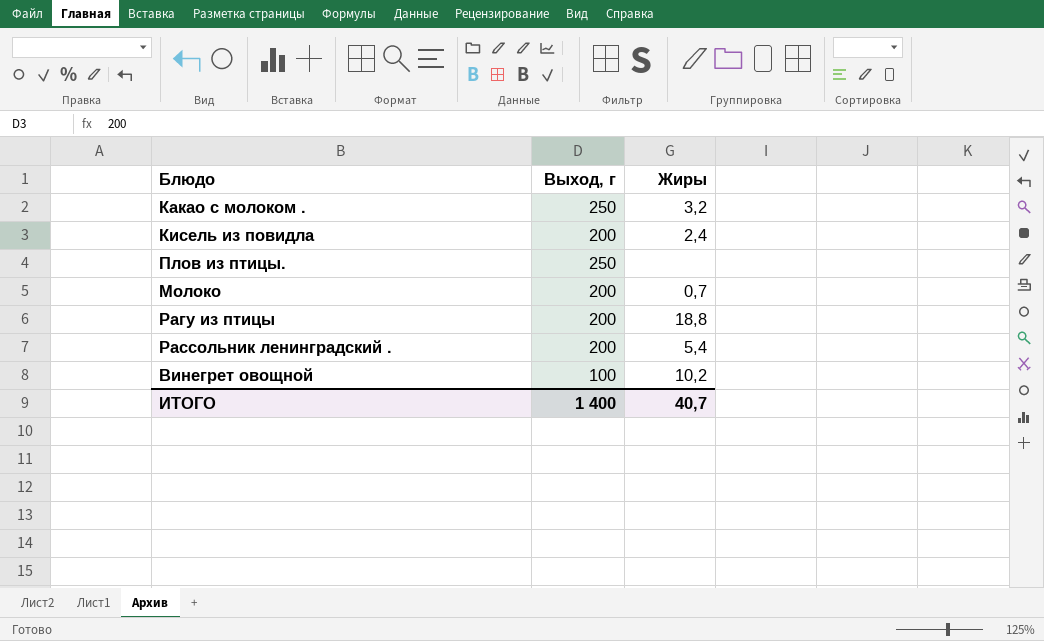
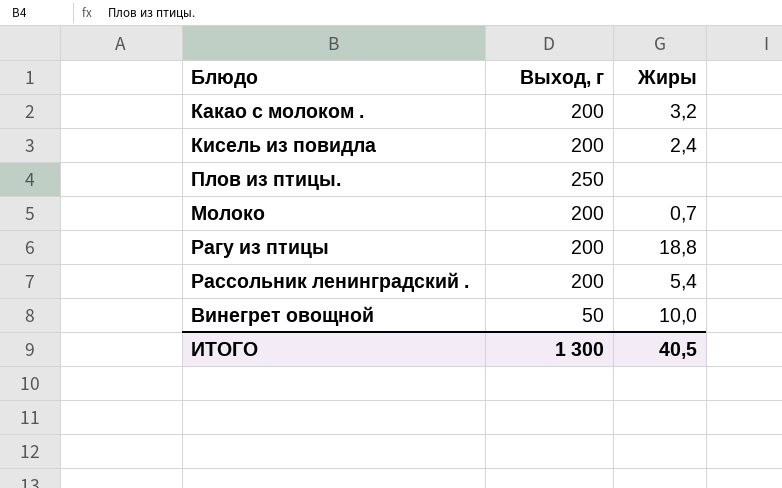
Какао с молоком . | Выход, г: 250 -> 200
Винегрет овощной | Выход, г: 100 -> 50
Винегрет овощной | Жиры: 10,2 -> 10,0
ИТОГО | Выход, г: 1 400 -> 1 300
ИТОГО | Жиры: 40,7 -> 40,5

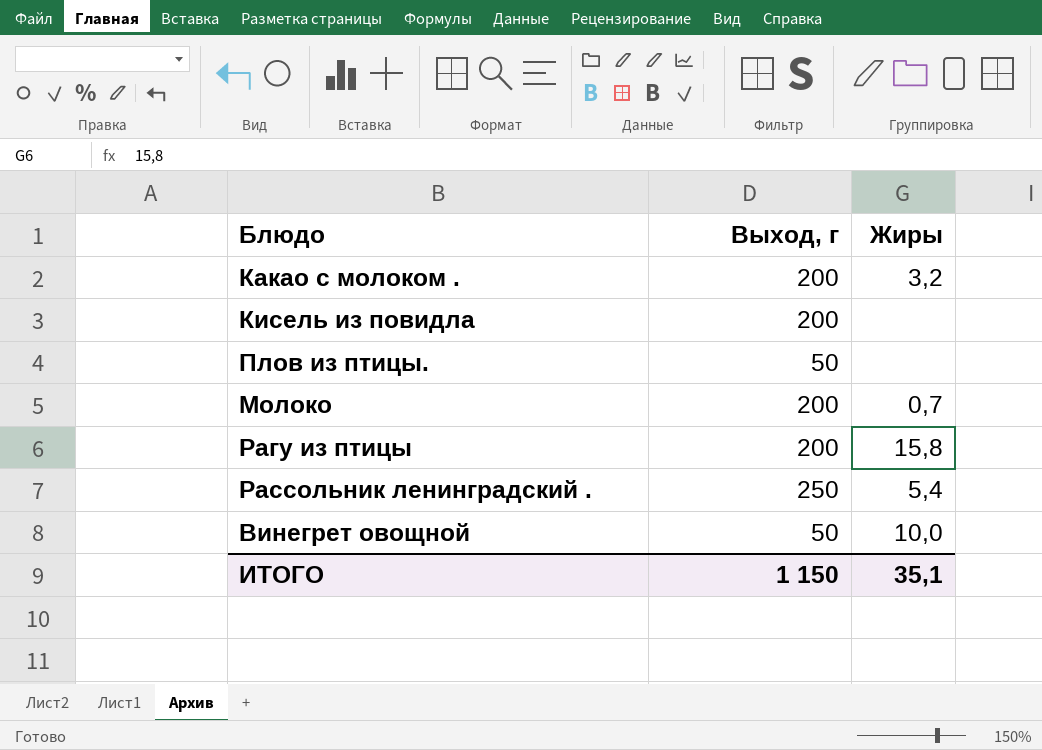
Кисель из повидла | Жиры: 2,4 -> none
Плов из птицы. | Выход, г: 250 -> 50
Рагу из птицы | Жиры: 18,8 -> 15,8
Рассольник ленинградский . | Выход, г: 200 -> 250
ИТОГО | Выход, г: 1 300 -> 1 150
ИТОГО | Жиры: 40,5 -> 35,1

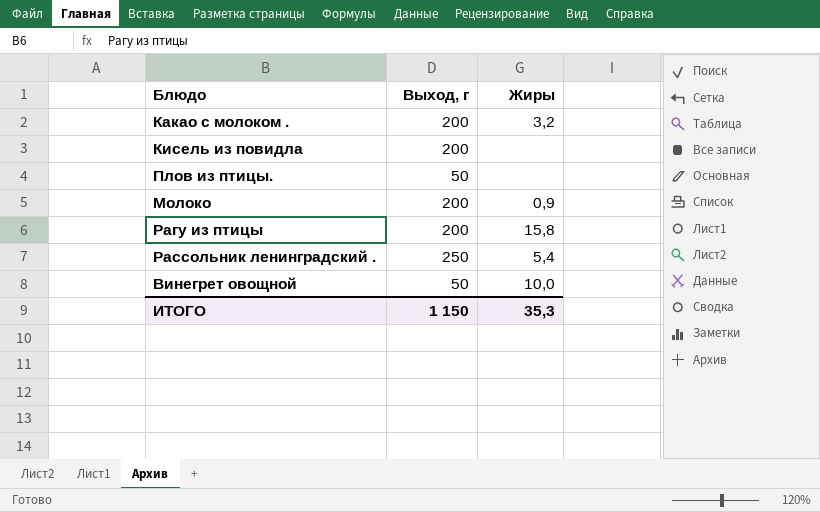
Молоко | Жиры: 0,7 -> 0,9
ИТОГО | Жиры: 35,1 -> 35,3

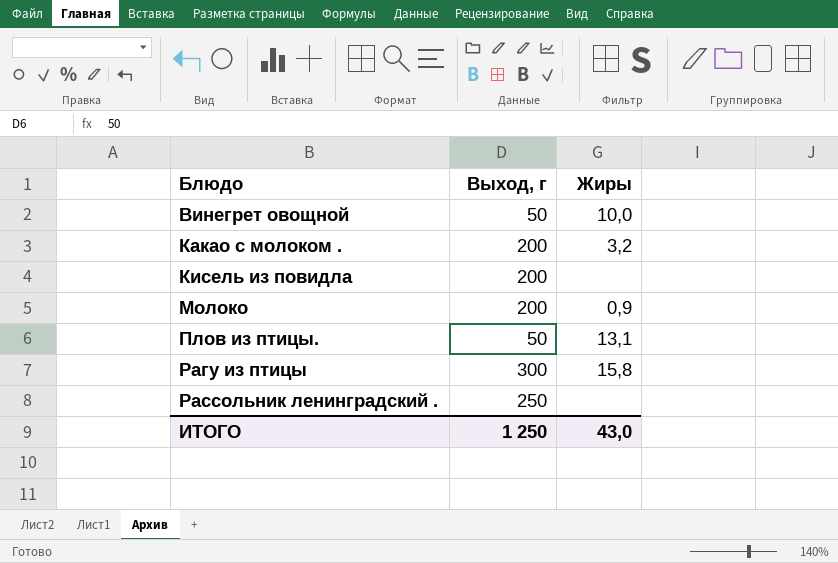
row order: none -> Блюдо ascending
Плов из птицы. | Жиры: none -> 13,1
Рагу из птицы | Выход, г: 200 -> 300
Рассольник ленинградский . | Жиры: 5,4 -> none
ИТОГО | Выход, г: 1 150 -> 1 250
ИТОГО | Жиры: 35,3 -> 43,0

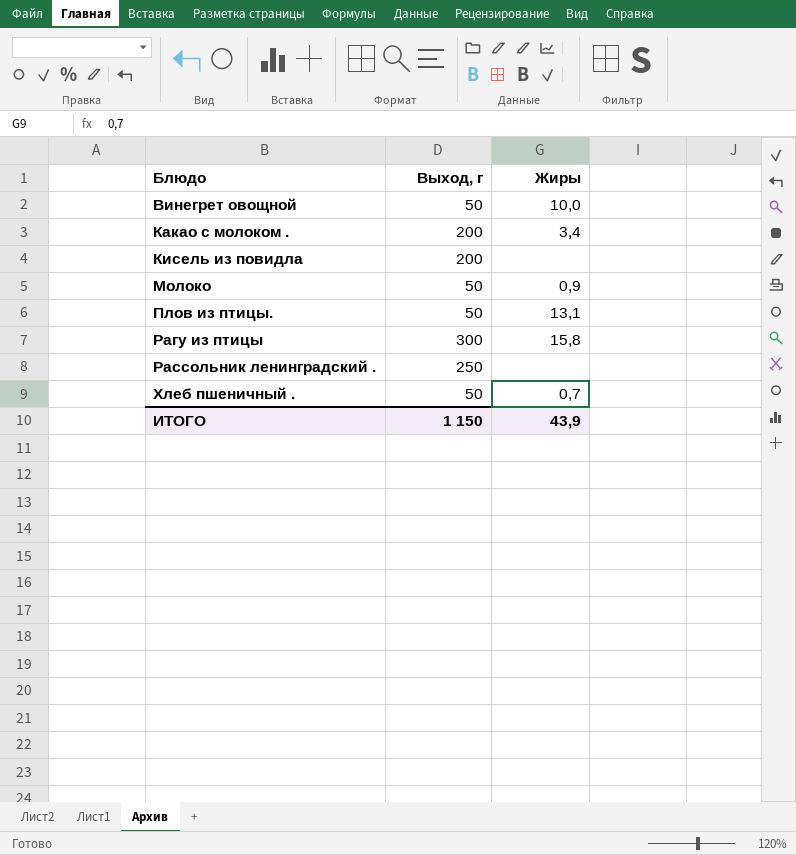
Какао с молоком . | Жиры: 3,2 -> 3,4
Молоко | Выход, г: 200 -> 50
row Хлеб пшеничный .: none -> 50 | 0,7
ИТОГО | Выход, г: 1 250 -> 1 150
ИТОГО | Жиры: 43,0 -> 43,9

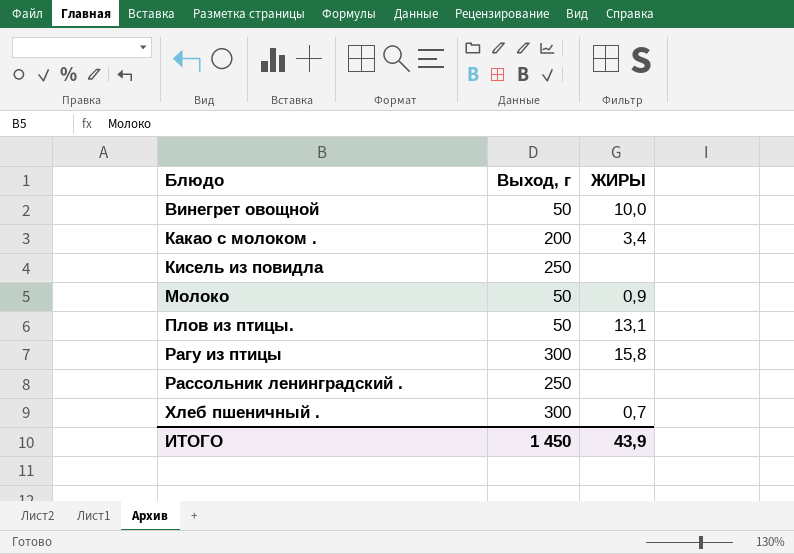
column name: Жиры -> ЖИРЫ
Кисель из повидла | Выход, г: 200 -> 250
Хлеб пшеничный . | Выход, г: 50 -> 300
ИТОГО | Выход, г: 1 150 -> 1 450

